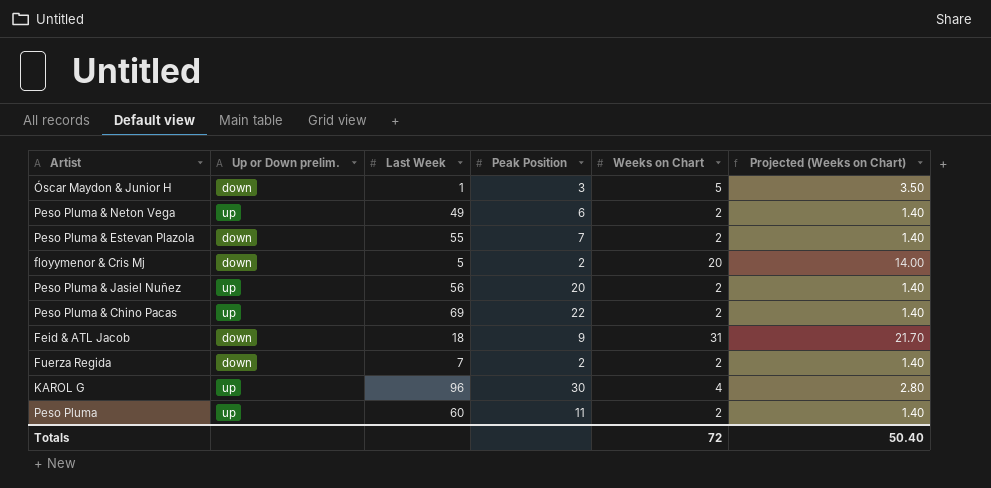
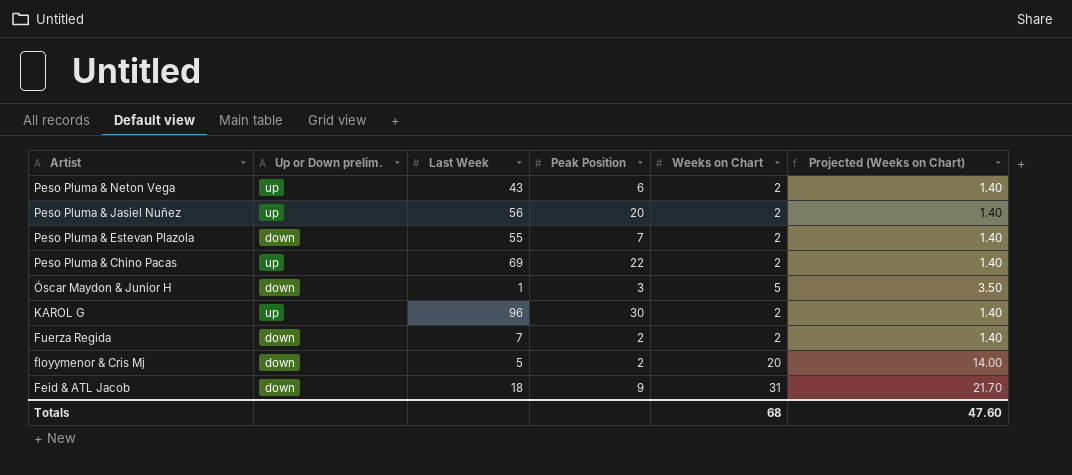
row order: none -> Artist descending
row Peso Pluma: up | 60 | 11 | 2 | 1.40 -> none
Peso Pluma & Neton Vega | Last Week: 49 -> 43
KAROL G | Weeks on Chart: 4 -> 2
KAROL G | Projected (Weeks on Chart): 2.80 -> 1.40
Totals | Weeks on Chart: 72 -> 68
Totals | Projected (Weeks on Chart): 50.40 -> 47.60

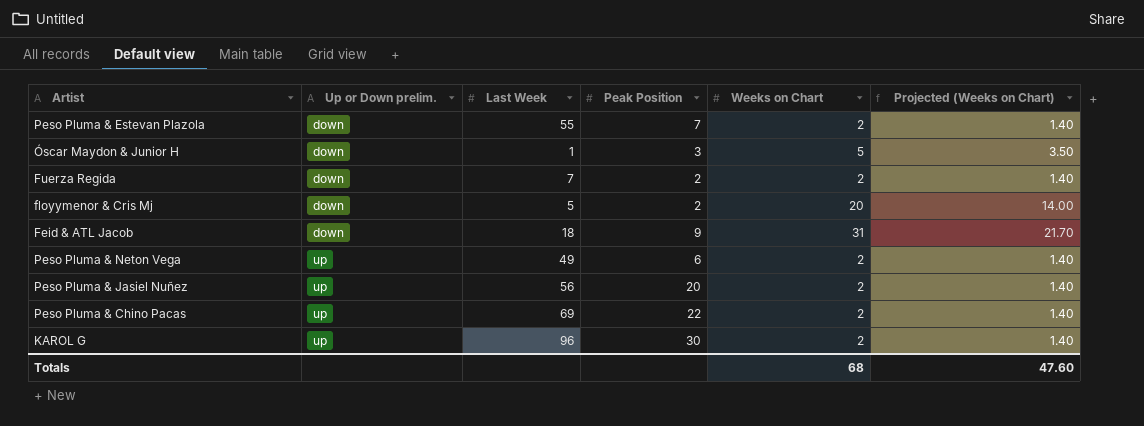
row order: Artist descending -> Up or Down prelim. ascending
Peso Pluma & Neton Vega | Last Week: 43 -> 49

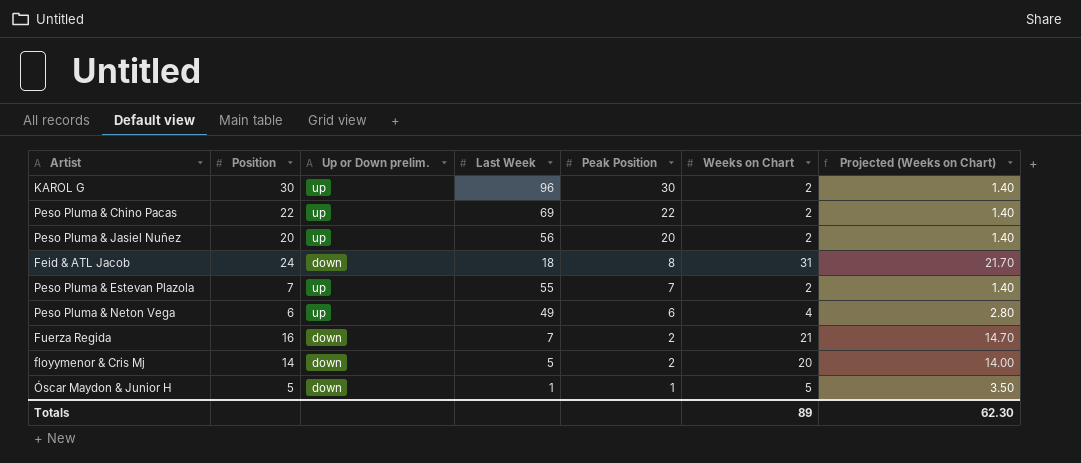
row order: Up or Down prelim. ascending -> Peak Position descending
column Position | position: none -> 2
Feid & ATL Jacob | Peak Position: 9 -> 8
Peso Pluma & Estevan Plazola | Up or Down prelim.: down -> up
Peso Pluma & Neton Vega | Weeks on Chart: 2 -> 4
Peso Pluma & Neton Vega | Projected (Weeks on Chart): 1.40 -> 2.80
Fuerza Regida | Weeks on Chart: 2 -> 21
Fuerza Regida | Projected (Weeks on Chart): 1.40 -> 14.70
Óscar Maydon & Junior H | Peak Position: 3 -> 1
Totals | Weeks on Chart: 68 -> 89
Totals | Projected (Weeks on Chart): 47.60 -> 62.30

